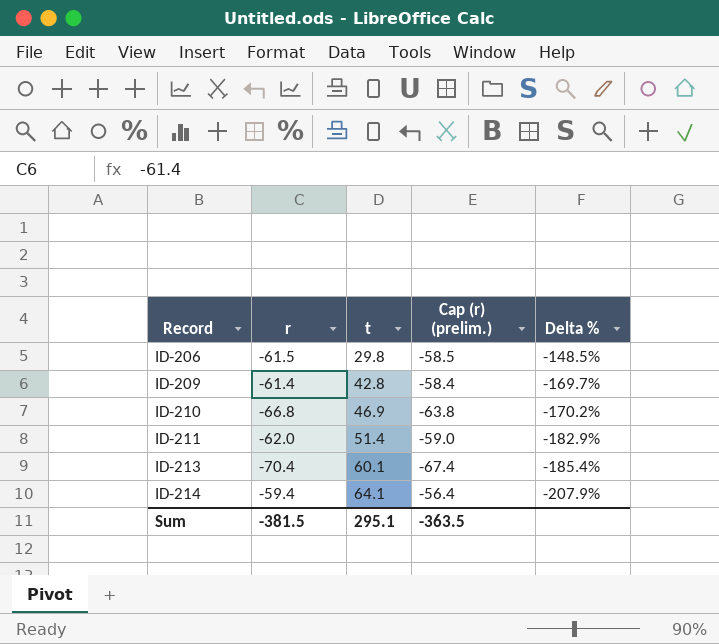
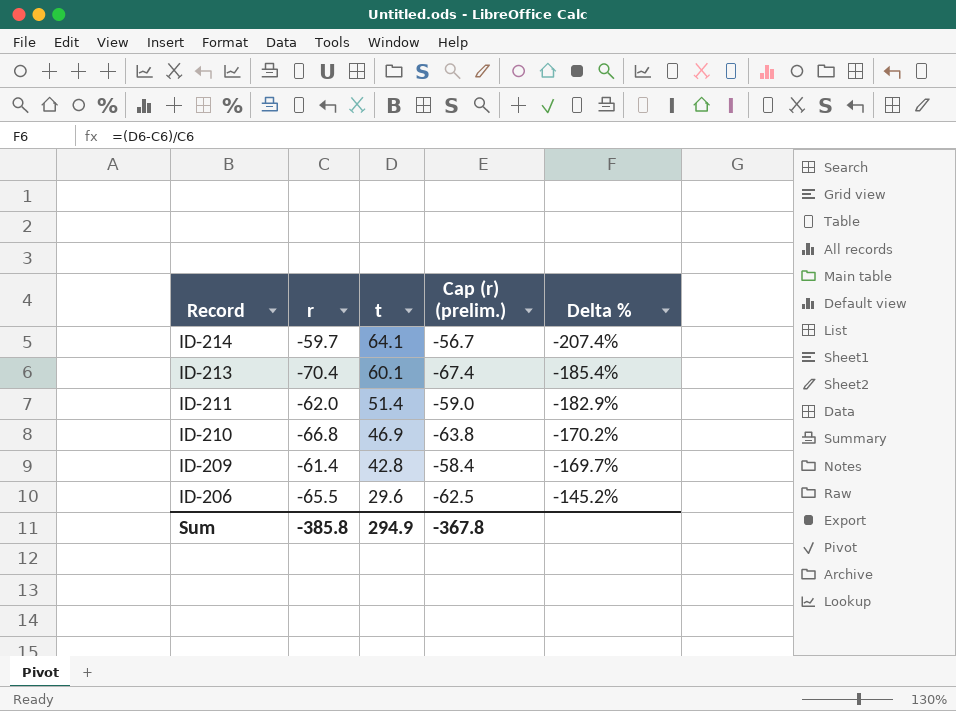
row order: Record ascending -> Record descending
ID-214 | r: -59.4 -> -59.7
ID-214 | Cap (r) (prelim.): -56.4 -> -56.7
ID-214 | Delta %: -207.9% -> -207.4%
ID-206 | r: -61.5 -> -65.5
ID-206 | t: 29.8 -> 29.6
ID-206 | Cap (r) (prelim.): -58.5 -> -62.5
ID-206 | Delta %: -148.5% -> -145.2%
Sum | r: -381.5 -> -385.8
Sum | t: 295.1 -> 294.9
Sum | Cap (r) (prelim.): -363.5 -> -367.8

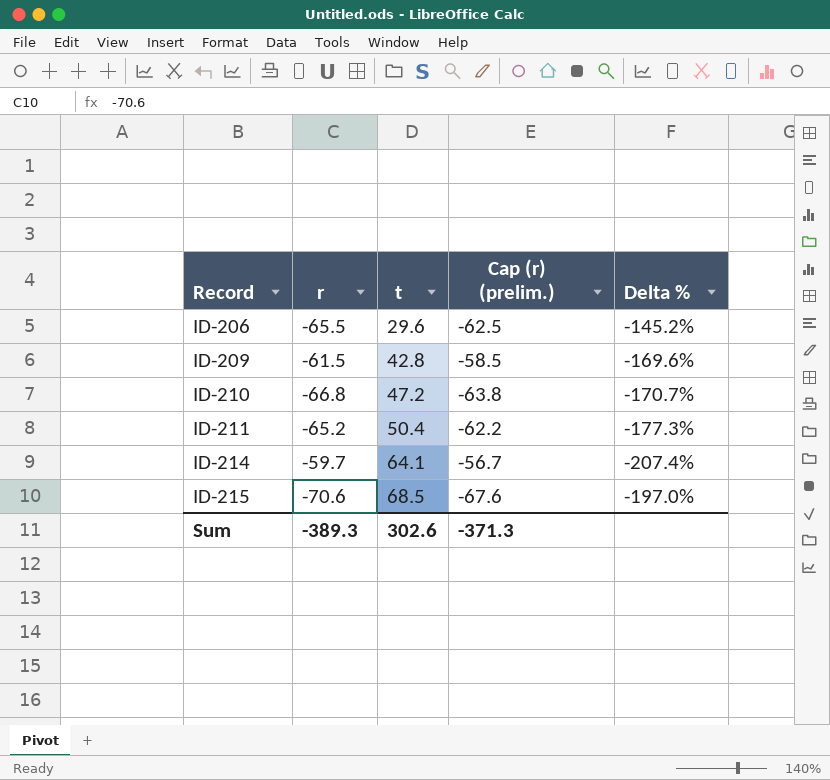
row order: Record descending -> Record ascending
row ID-213: -70.4 | 60.1 | -67.4 | -185.4% -> none
ID-209 | r: -61.4 -> -61.5
ID-209 | Cap (r) (prelim.): -58.4 -> -58.5
ID-209 | Delta %: -169.7% -> -169.6%
ID-210 | t: 46.9 -> 47.2
ID-210 | Delta %: -170.2% -> -170.7%
ID-211 | r: -62.0 -> -65.2
ID-211 | t: 51.4 -> 50.4
ID-211 | Cap (r) (prelim.): -59.0 -> -62.2
ID-211 | Delta %: -182.9% -> -177.3%
row ID-215: none -> -70.6 | 68.5 | -67.6 | -197.0%
Sum | r: -385.8 -> -389.3
Sum | t: 294.9 -> 302.6
Sum | Cap (r) (prelim.): -367.8 -> -371.3

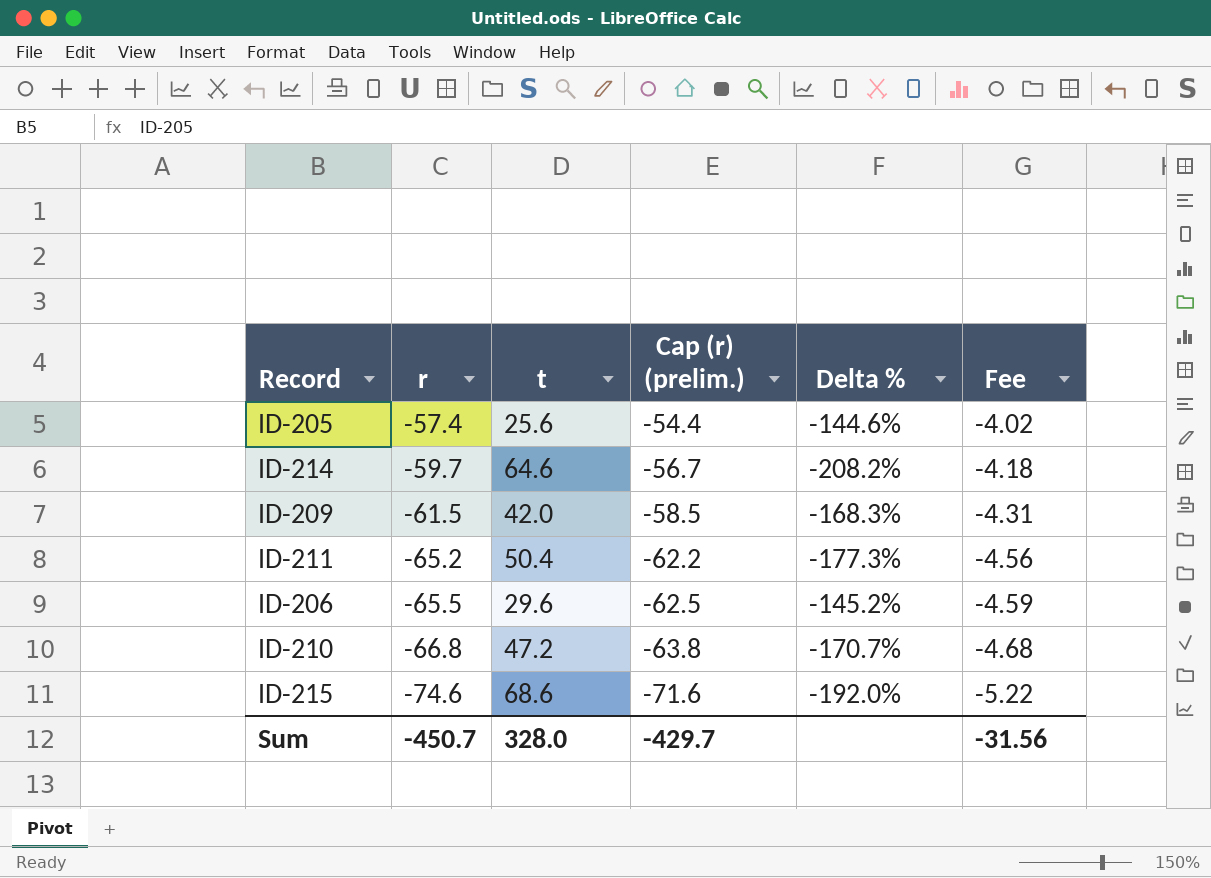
row order: Record ascending -> r descending
column Fee | formula: none -> [r] * 0.07
row ID-205: none -> -57.4 | 25.6 | -54.4 | -144.6% | -4.02
ID-214 | t: 64.1 -> 64.6
ID-214 | Delta %: -207.4% -> -208.2%
ID-209 | t: 42.8 -> 42.0
ID-209 | Delta %: -169.6% -> -168.3%
ID-215 | r: -70.6 -> -74.6
ID-215 | t: 68.5 -> 68.6
ID-215 | Cap (r) (prelim.): -67.6 -> -71.6
ID-215 | Delta %: -197.0% -> -192.0%
Sum | r: -389.3 -> -450.7
Sum | t: 302.6 -> 328.0
Sum | Cap (r) (prelim.): -371.3 -> -429.7

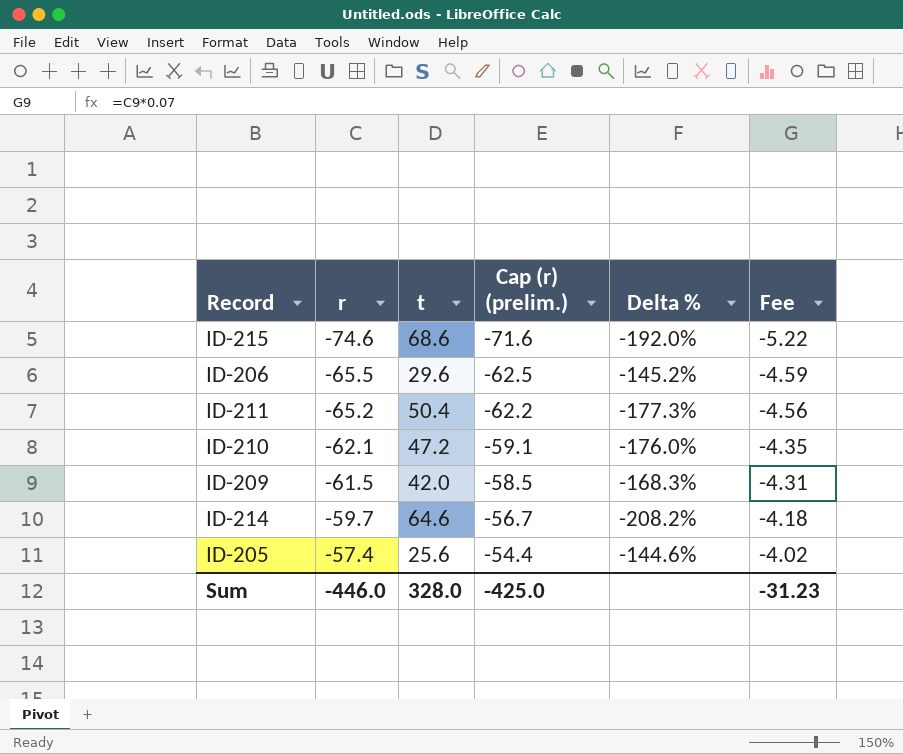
row order: r descending -> r ascending
ID-210 | r: -66.8 -> -62.1
ID-210 | Cap (r) (prelim.): -63.8 -> -59.1
ID-210 | Delta %: -170.7% -> -176.0%
ID-210 | Fee: -4.68 -> -4.35
Sum | r: -450.7 -> -446.0
Sum | Cap (r) (prelim.): -429.7 -> -425.0
Sum | Fee: -31.56 -> -31.23

